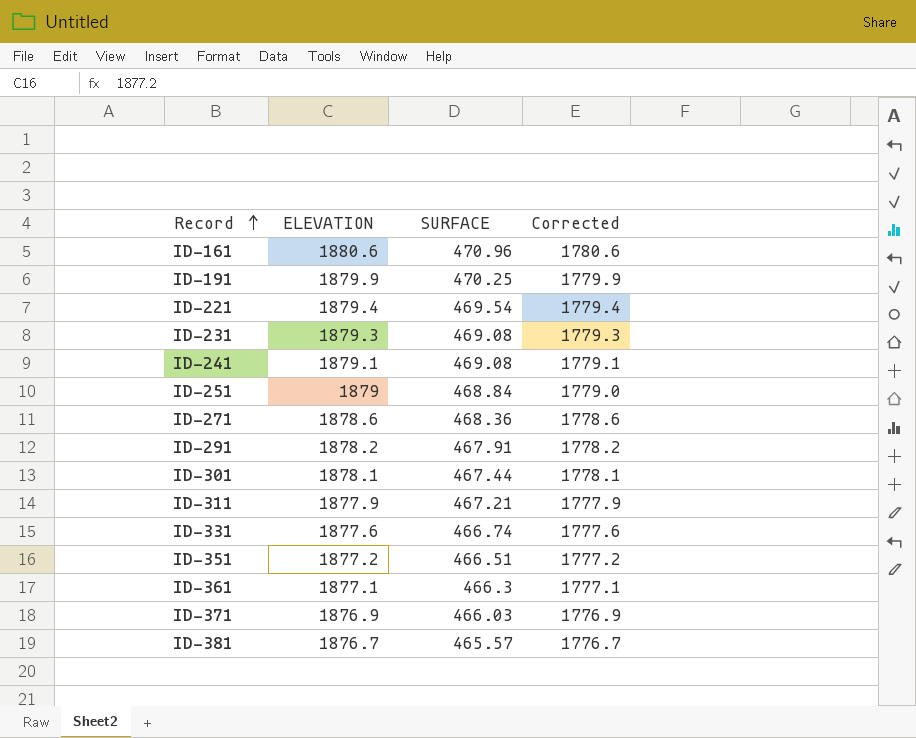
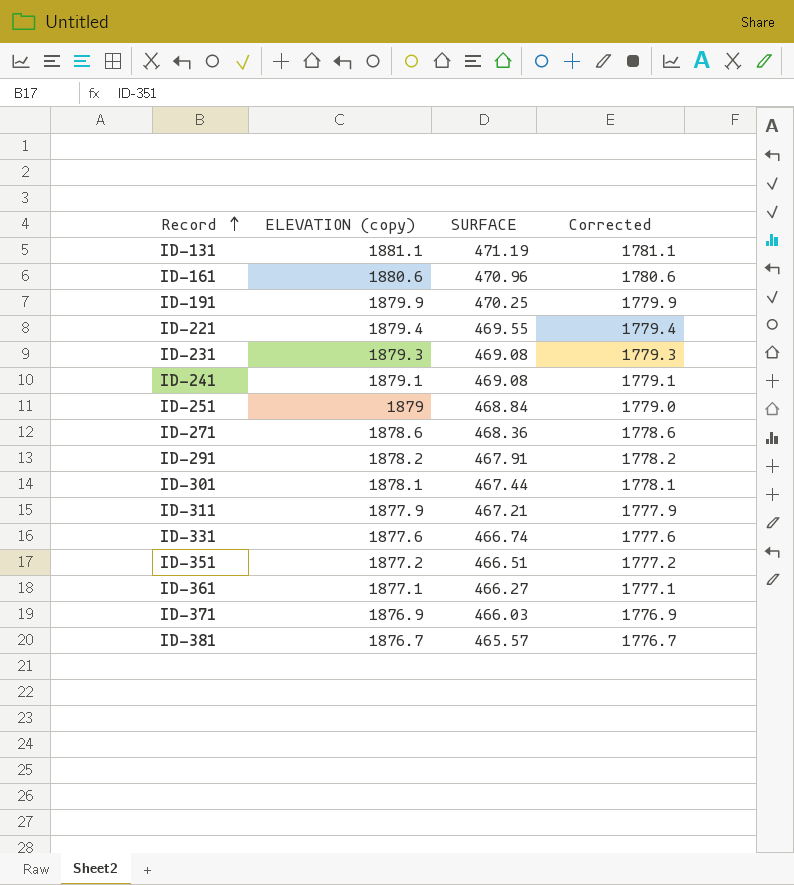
column name: ELEVATION -> ELEVATION (copy)
row ID-131: none -> 1881.1 | 471.19 | 1781.1
ID-221 | SURFACE: 469.54 -> 469.55
ID-361 | SURFACE: 466.3 -> 466.27

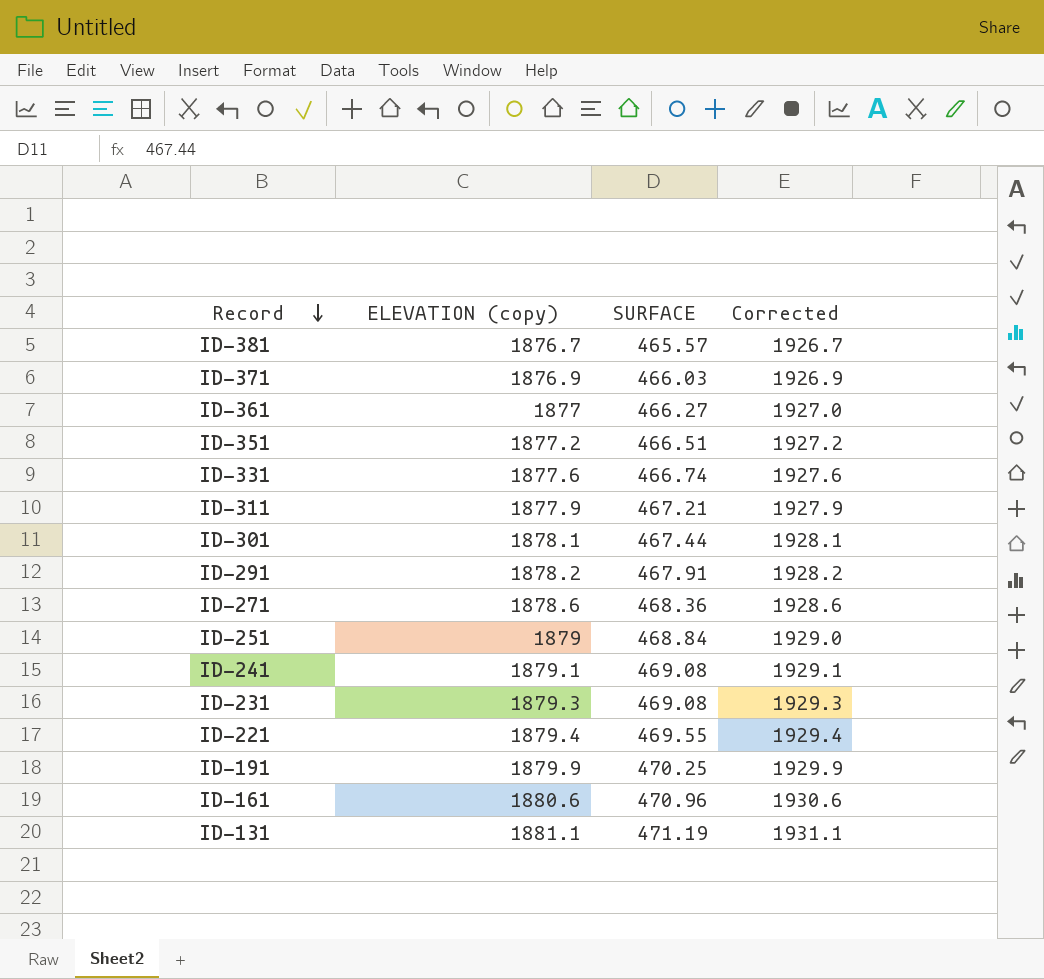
row order: Record ascending -> Record descending
column Corrected | formula: [ELEVATION (copy)] - 100 -> [ELEVATION (copy)] + 50
ID-361 | ELEVATION (copy): 1877.1 -> 1877

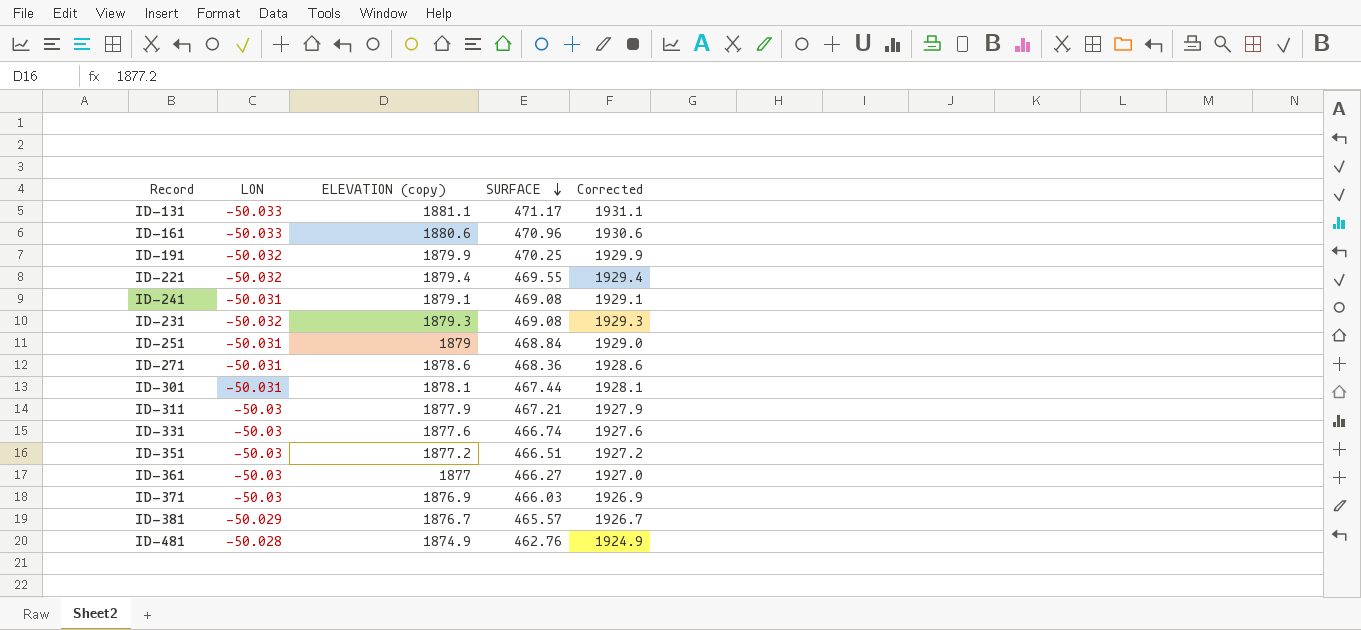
row order: Record descending -> SURFACE descending
column LON | position: none -> 2
row ID-291: 1878.2 | 467.91 | 1928.2 -> none
ID-131 | SURFACE: 471.19 -> 471.17
row ID-481: none -> -50.028 | 1874.9 | 462.76 | 1924.9

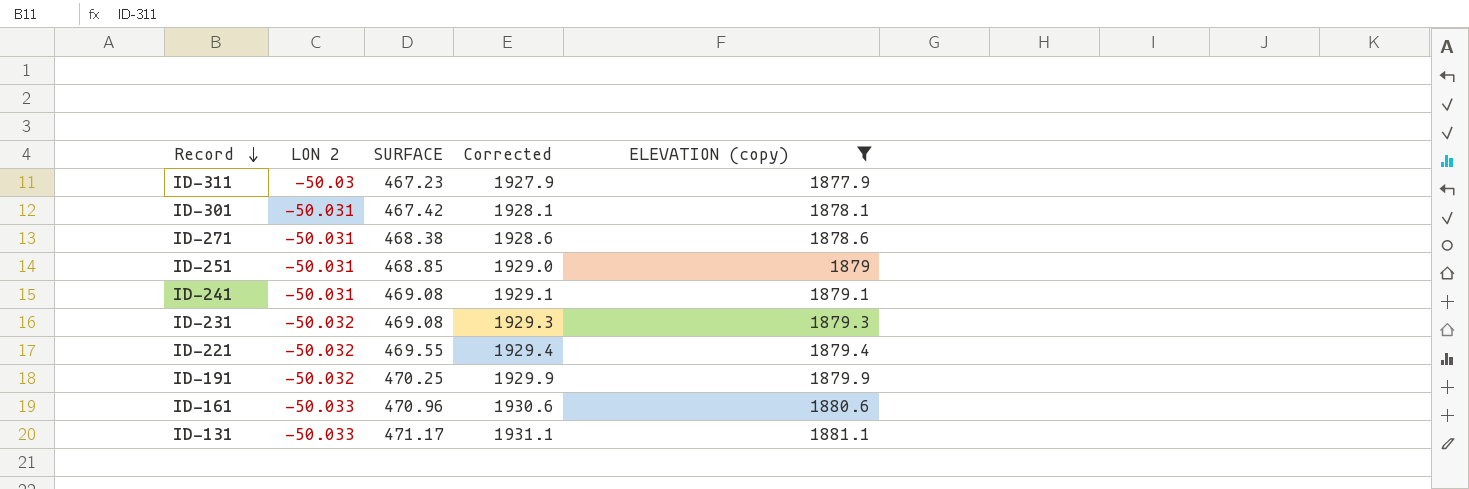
filter: none -> ELEVATION (copy) >= 1877.9
row order: SURFACE descending -> Record descending
column name: LON -> LON 2
column ELEVATION (copy) | position: 3 -> 5
ID-311 | SURFACE: 467.21 -> 467.23
ID-301 | SURFACE: 467.44 -> 467.42
ID-271 | SURFACE: 468.36 -> 468.38
ID-251 | SURFACE: 468.84 -> 468.85

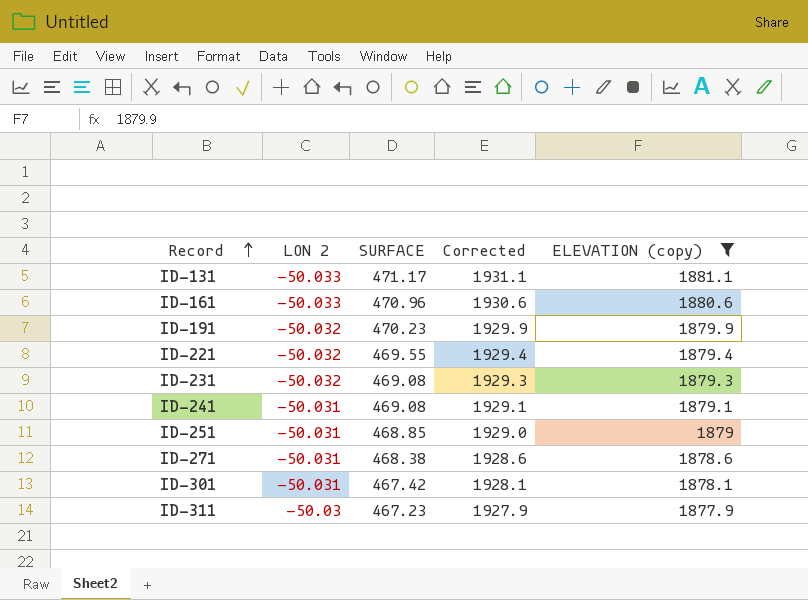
row order: Record descending -> Record ascending
ID-191 | SURFACE: 470.25 -> 470.23

